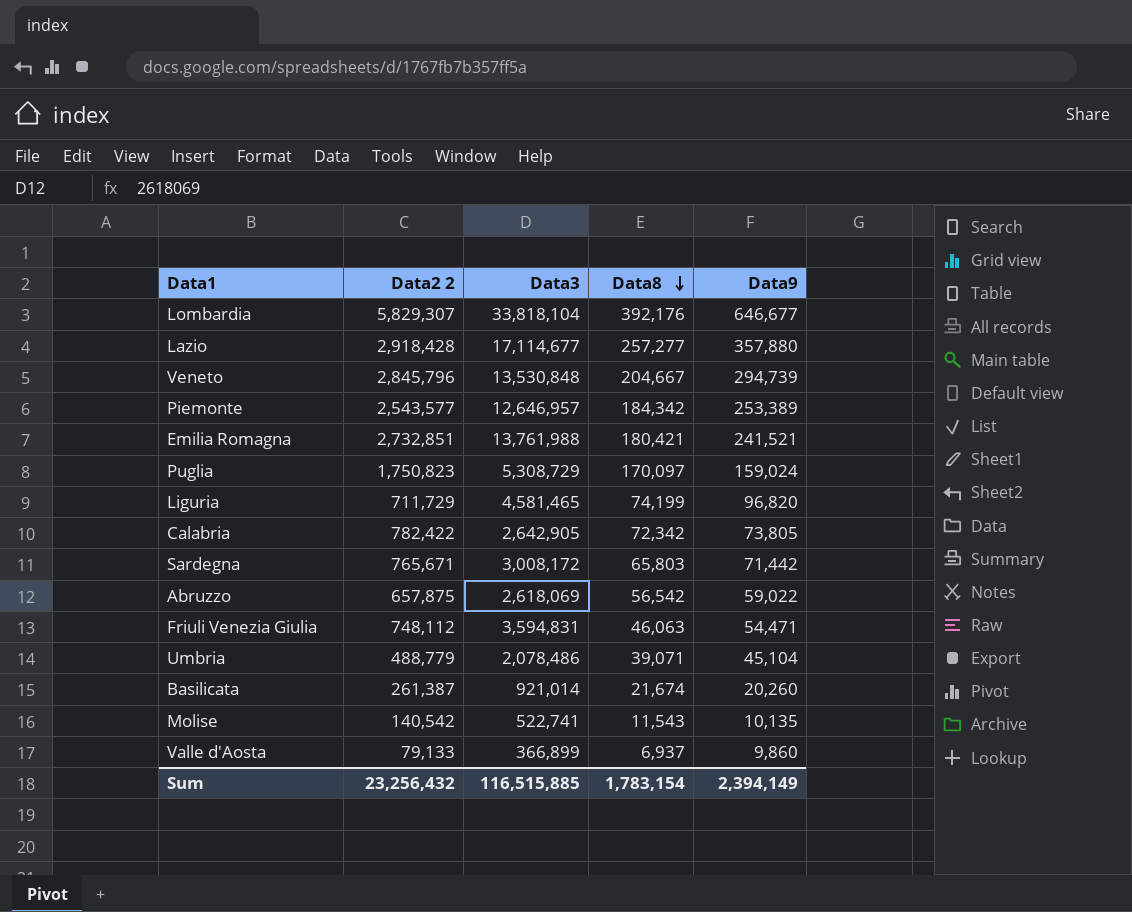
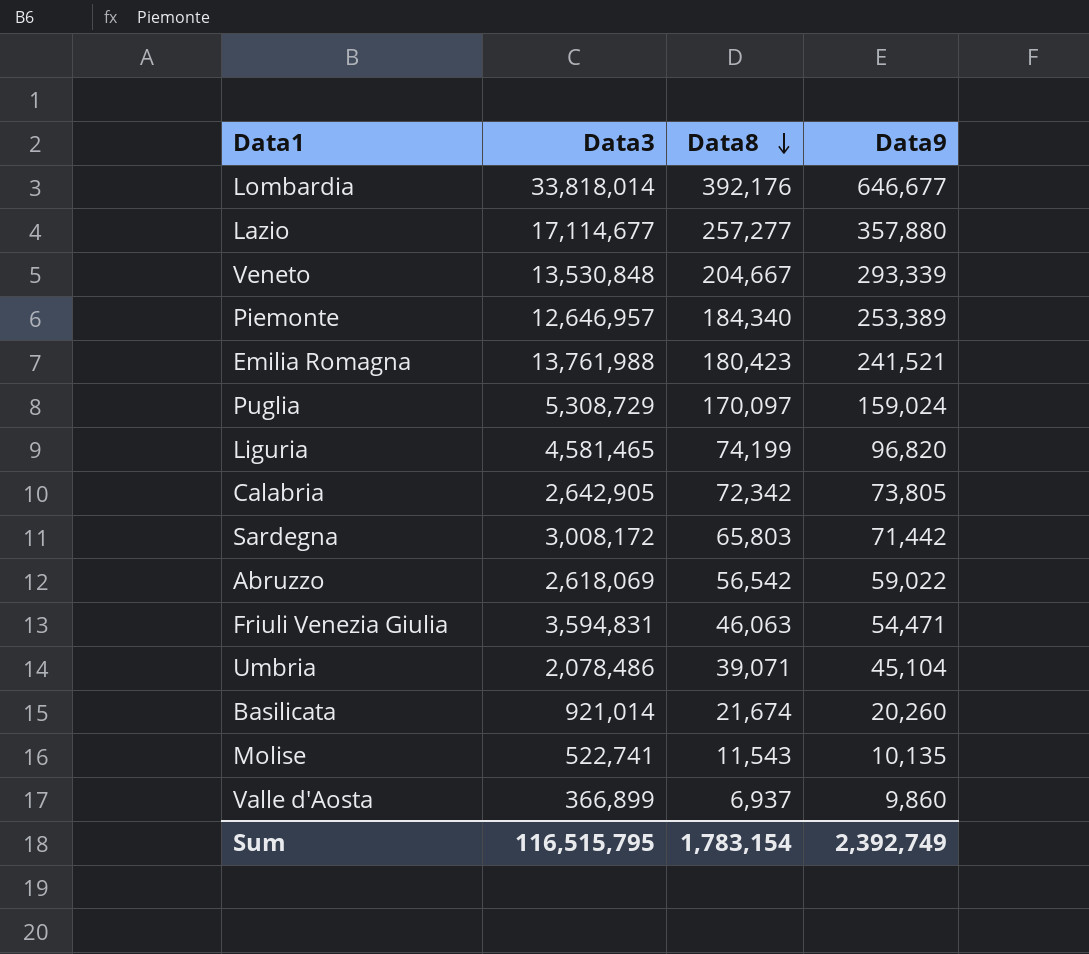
column Data2 2 | position: 2 -> none
Lombardia | Data3: 33,818,104 -> 33,818,014
Veneto | Data9: 294,739 -> 293,339
Piemonte | Data8: 184,342 -> 184,340
Emilia Romagna | Data8: 180,421 -> 180,423
Sum | Data3: 116,515,885 -> 116,515,795
Sum | Data9: 2,394,149 -> 2,392,749

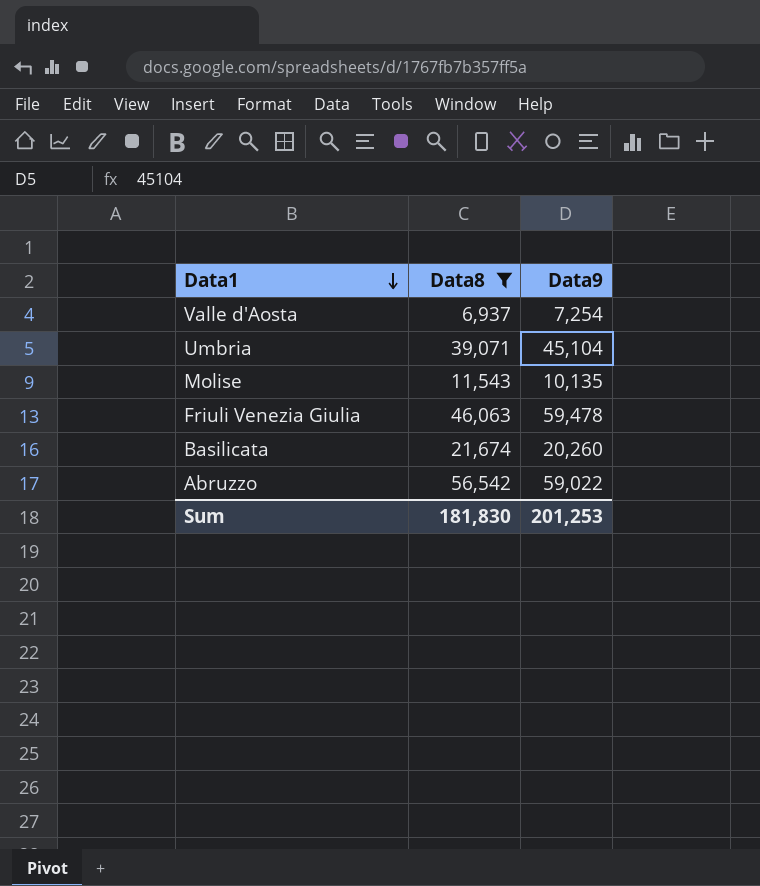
filter: none -> Data8 <= 56,542
row order: Data8 descending -> Data1 descending
column Data3 | position: 2 -> none
Valle d'Aosta | Data9: 9,860 -> 7,254
Friuli Venezia Giulia | Data9: 54,471 -> 59,478
Sum | Data8: 1,783,154 -> 181,830
Sum | Data9: 2,392,749 -> 201,253

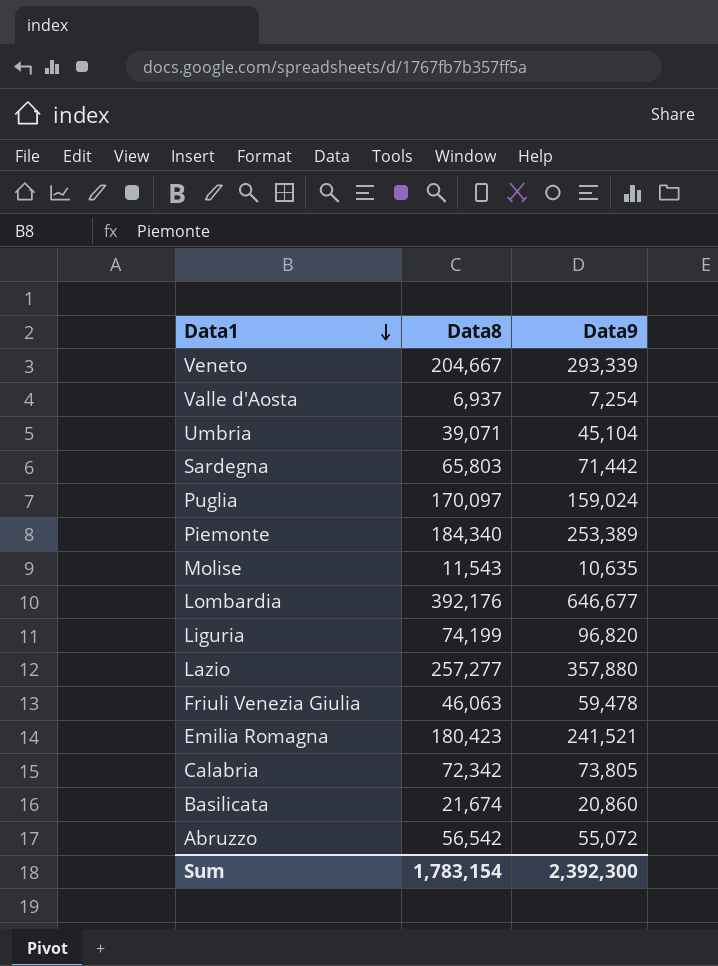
filter: Data8 <= 56,542 -> none
Molise | Data9: 10,135 -> 10,635
Basilicata | Data9: 20,260 -> 20,860
Abruzzo | Data9: 59,022 -> 55,072
Sum | Data8: 181,830 -> 1,783,154
Sum | Data9: 201,253 -> 2,392,300

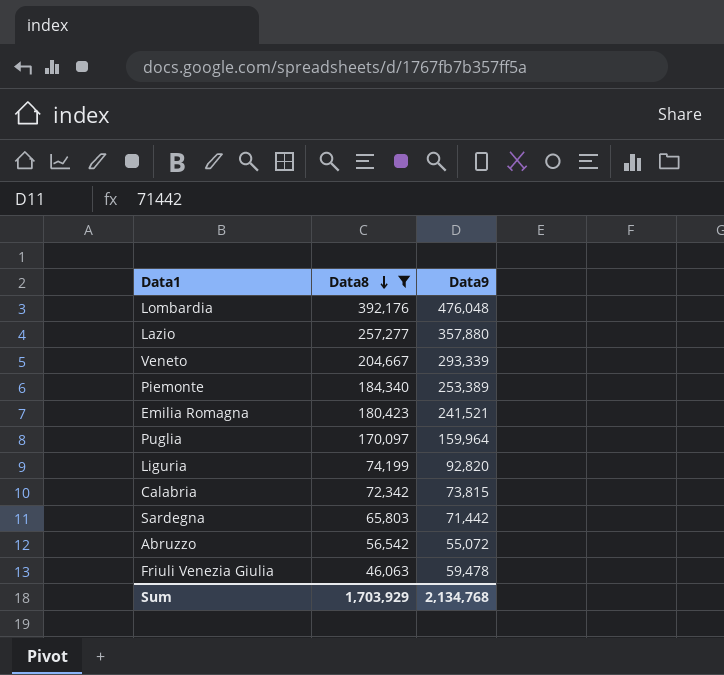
filter: none -> Data8 >= 46,063
row order: Data1 descending -> Data8 descending
Lombardia | Data9: 646,677 -> 476,048
Puglia | Data9: 159,024 -> 159,964
Liguria | Data9: 96,820 -> 92,820
Calabria | Data9: 73,805 -> 73,815
Sum | Data8: 1,783,154 -> 1,703,929
Sum | Data9: 2,392,300 -> 2,134,768

